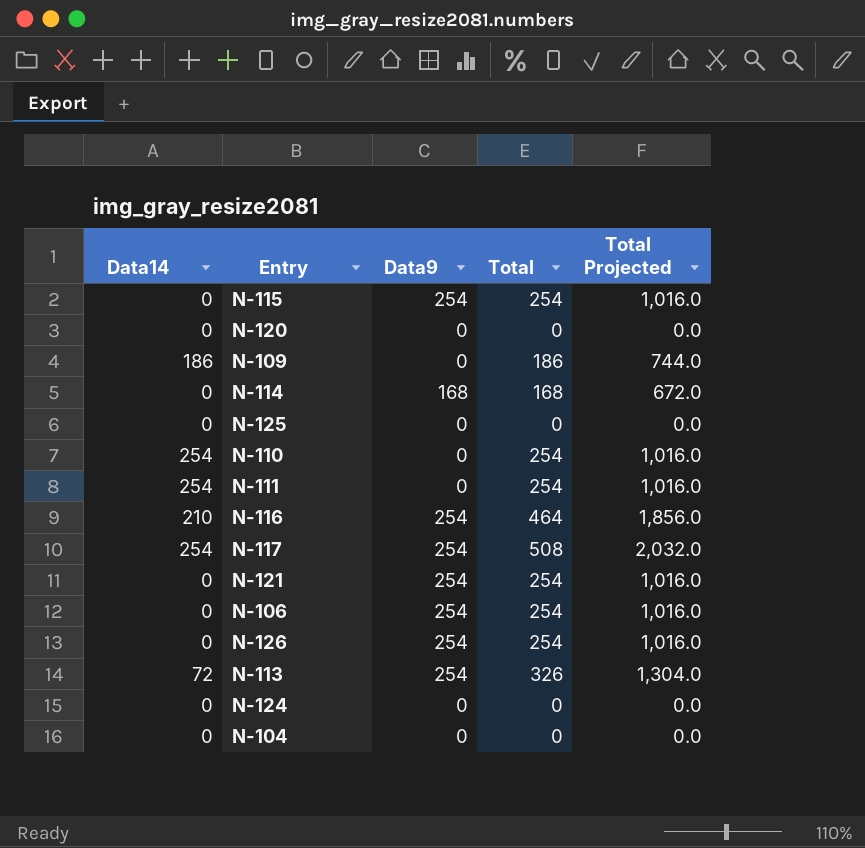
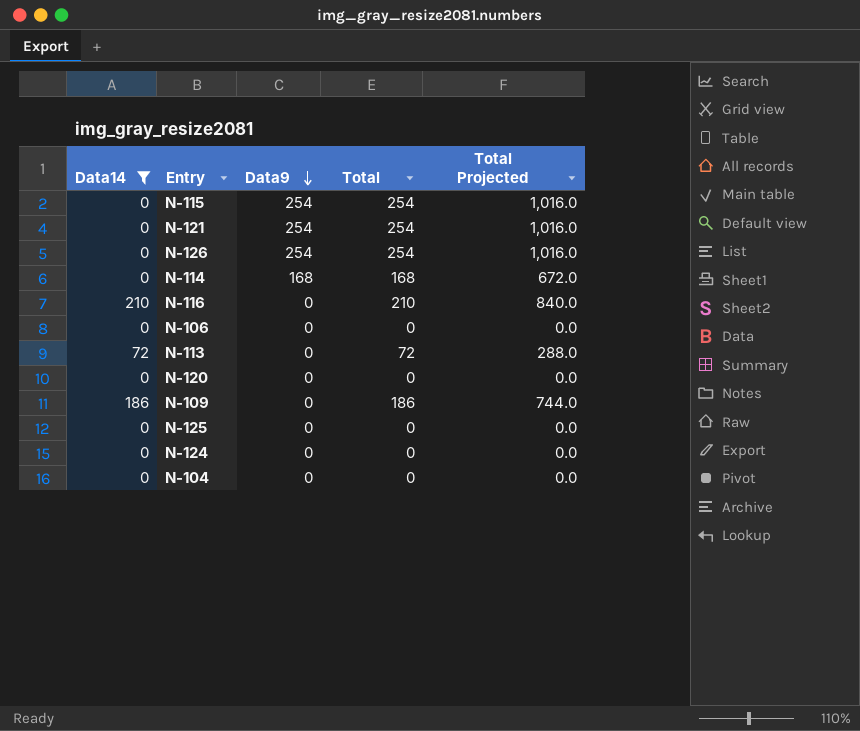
filter: none -> Data14 != 254
row order: none -> Data9 descending
N-116 | Data9: 254 -> 0
N-116 | Total: 464 -> 210
N-116 | Total Projected: 1,856.0 -> 840.0
N-106 | Data9: 254 -> 0
N-106 | Total: 254 -> 0
N-106 | Total Projected: 1,016.0 -> 0.0
N-113 | Data9: 254 -> 0
N-113 | Total: 326 -> 72
N-113 | Total Projected: 1,304.0 -> 288.0

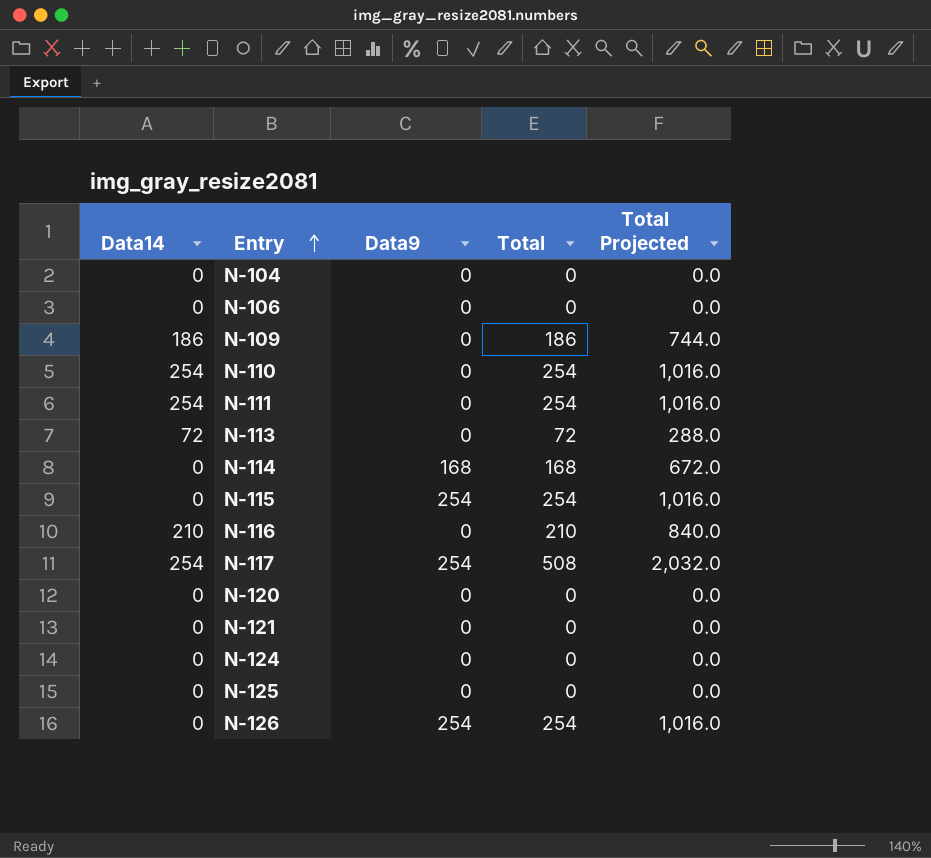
filter: Data14 != 254 -> none
row order: Data9 descending -> Entry ascending
N-121 | Data9: 254 -> 0
N-121 | Total: 254 -> 0
N-121 | Total Projected: 1,016.0 -> 0.0

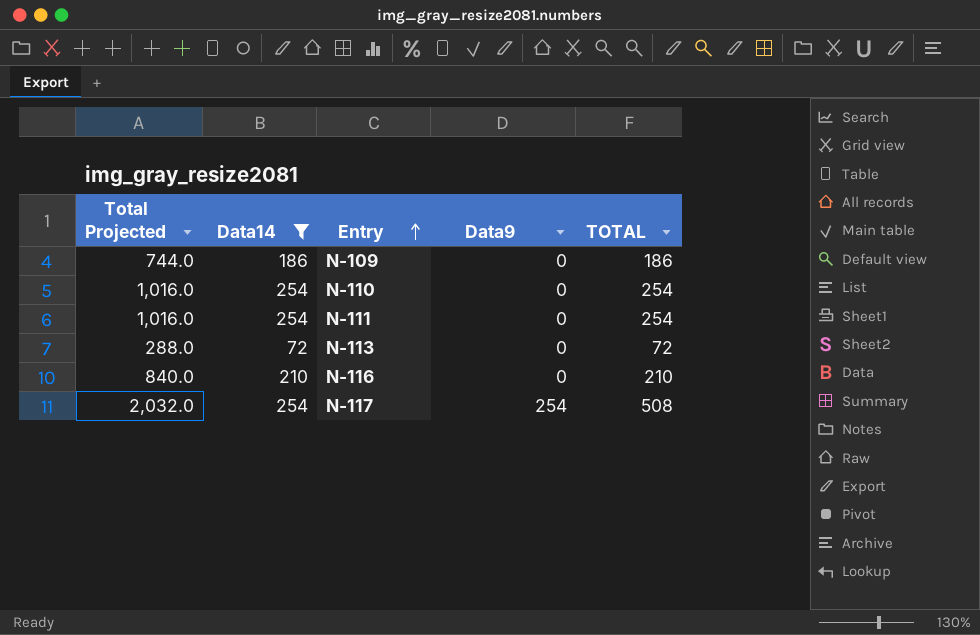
filter: none -> Data14 != 0
column Total Projected | position: 5 -> 1
column name: Total -> TOTAL

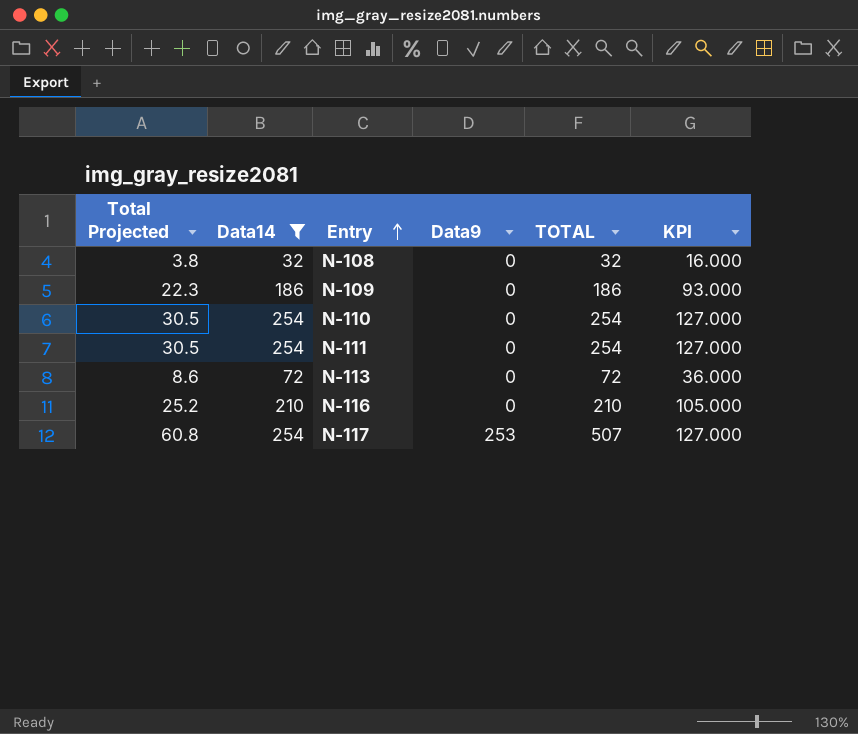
column Total Projected | formula: [TOTAL] * 4 -> [TOTAL] * 0.12
column KPI | formula: none -> [Data14] * 0.5
row N-108: none -> 3.8 | 32 | 0 | 32 | 16.000
N-117 | Data9: 254 -> 253
N-117 | TOTAL: 508 -> 507

